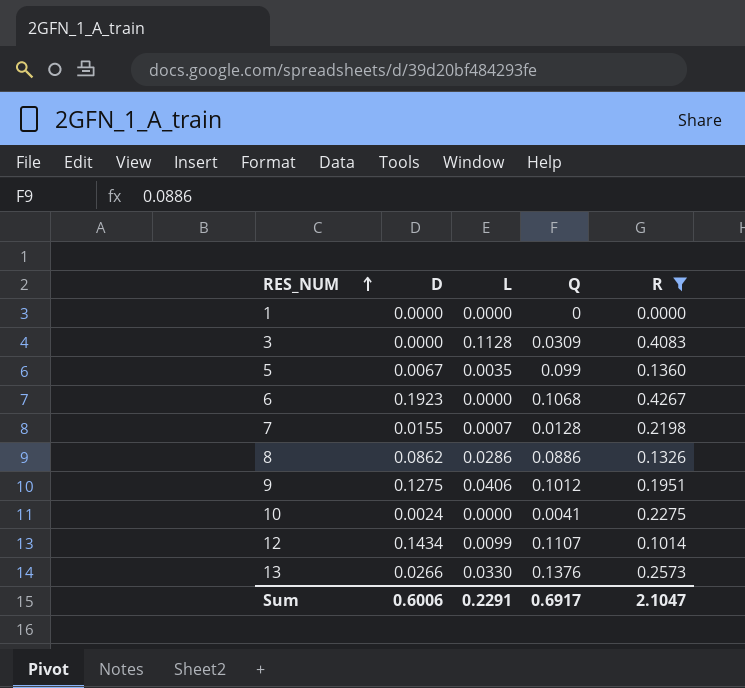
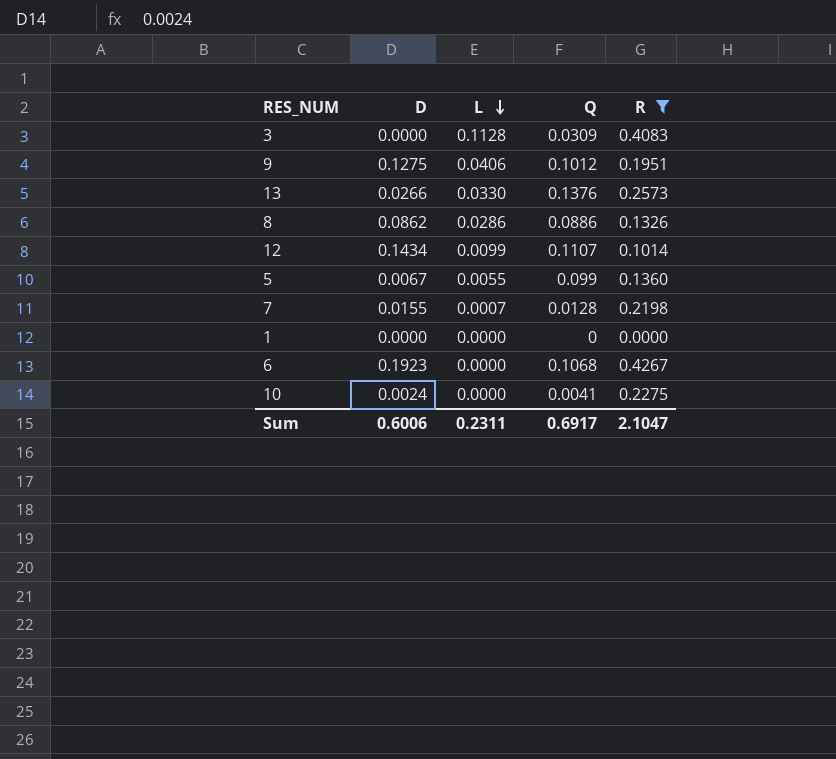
row order: RES_NUM ascending -> L descending
5 | L: 0.0035 -> 0.0055
Sum | L: 0.2291 -> 0.2311

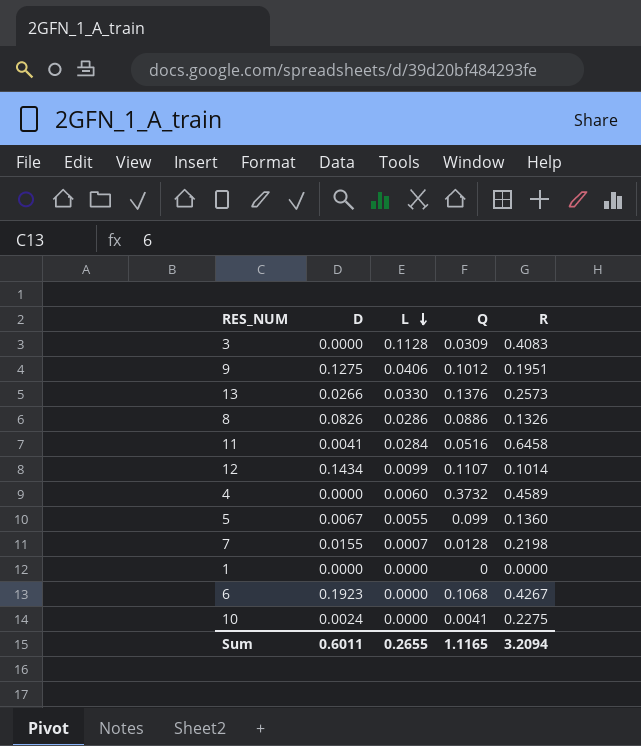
filter: R <= 0.4267 -> none
8 | D: 0.0862 -> 0.0826
Sum | D: 0.6006 -> 0.6011
Sum | L: 0.2311 -> 0.2655
Sum | Q: 0.6917 -> 1.1165
Sum | R: 2.1047 -> 3.2094

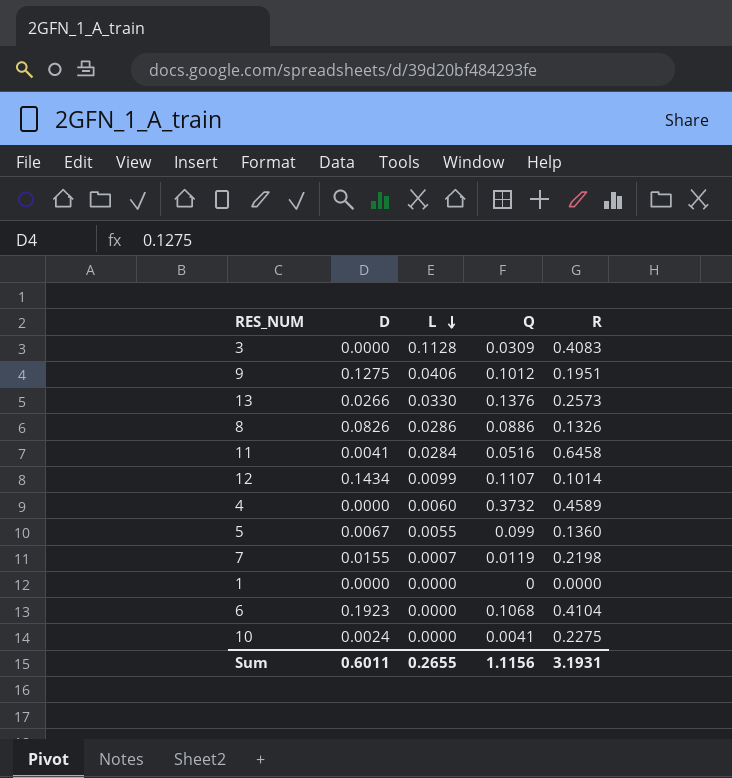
7 | Q: 0.0128 -> 0.0119
6 | R: 0.4267 -> 0.4104
Sum | Q: 1.1165 -> 1.1156
Sum | R: 3.2094 -> 3.1931

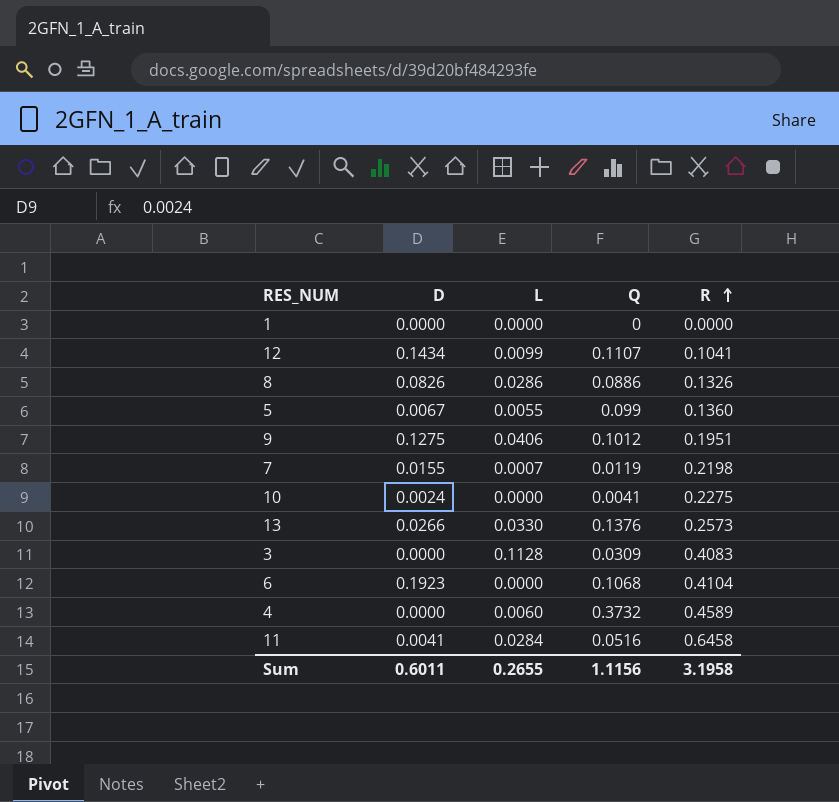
row order: L descending -> R ascending
12 | R: 0.1014 -> 0.1041
Sum | R: 3.1931 -> 3.1958

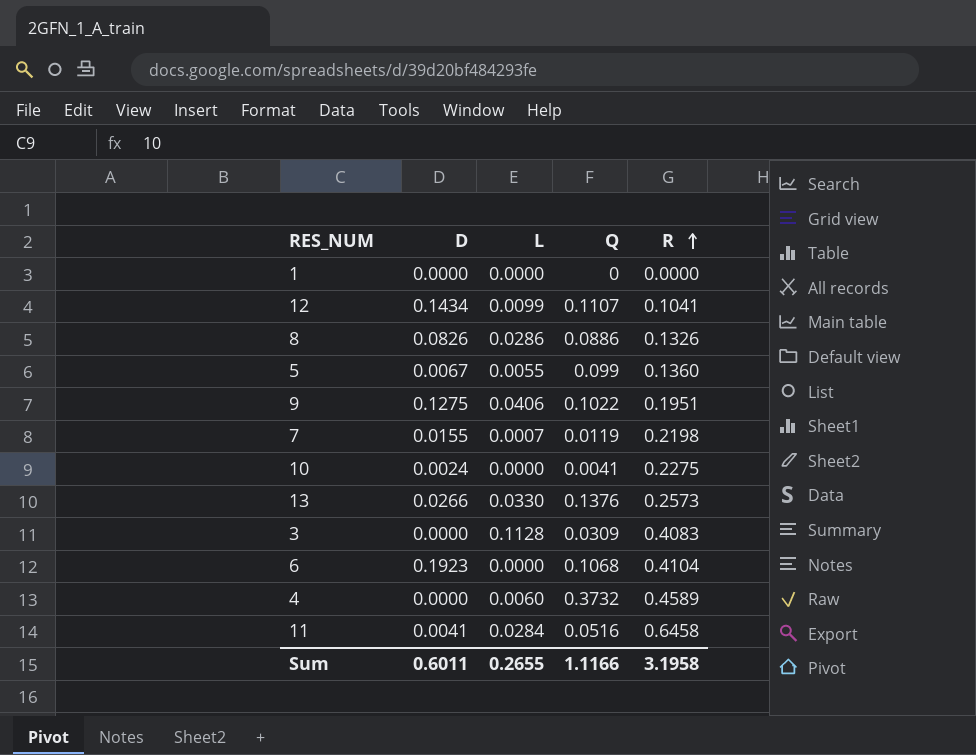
9 | Q: 0.1012 -> 0.1022
Sum | Q: 1.1156 -> 1.1166

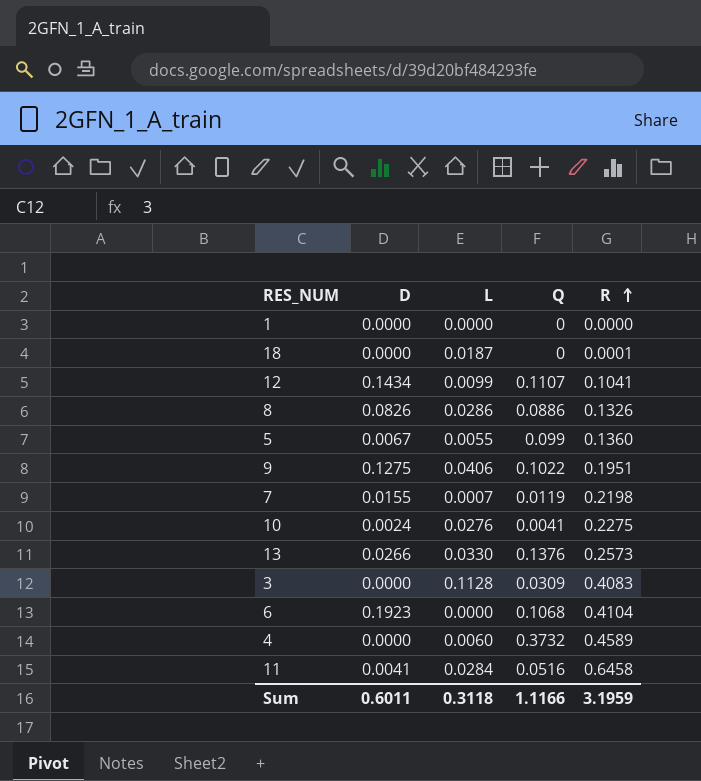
row 18: none -> 0.0000 | 0.0187 | 0 | 0.0001
10 | L: 0.0000 -> 0.0276
Sum | L: 0.2655 -> 0.3118
Sum | R: 3.1958 -> 3.1959

